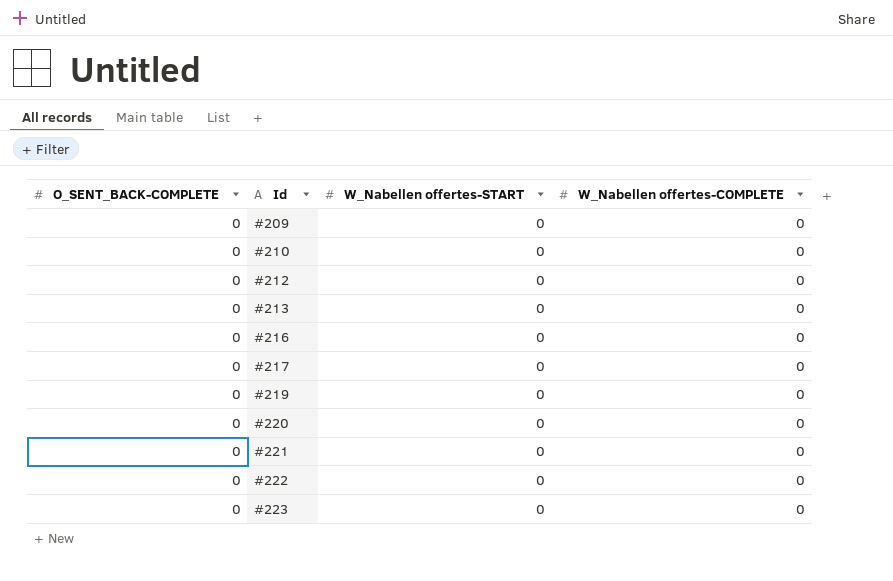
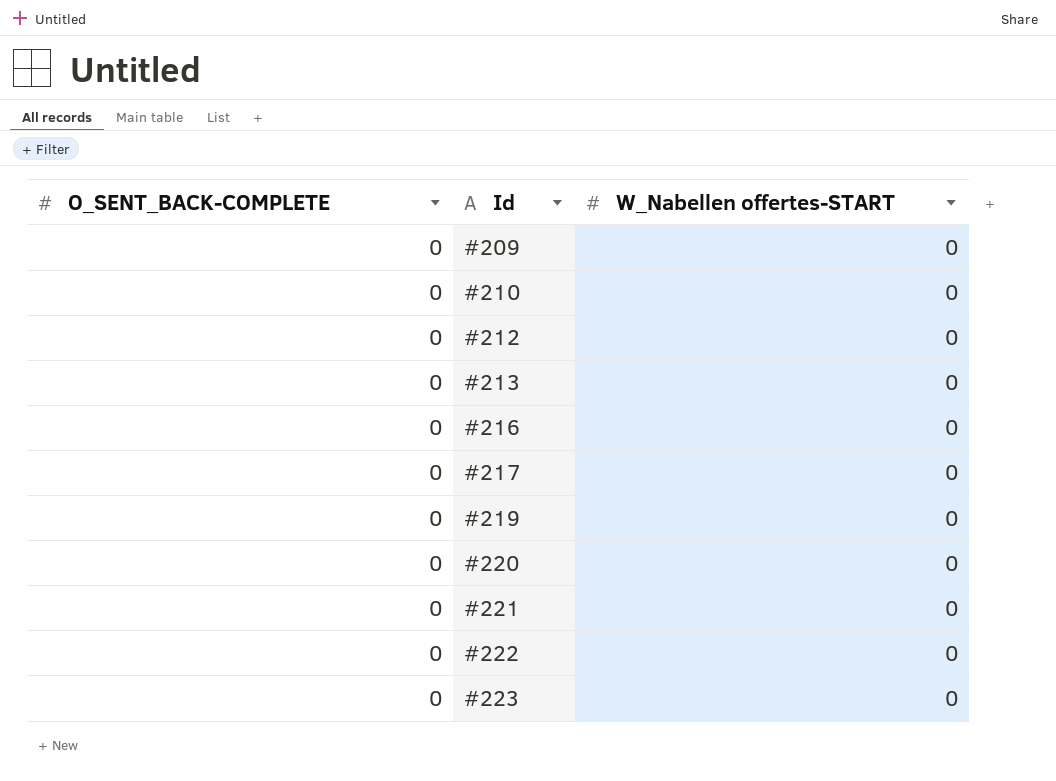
column W_Nabellen offertes-COMPLETE | position: 4 -> none

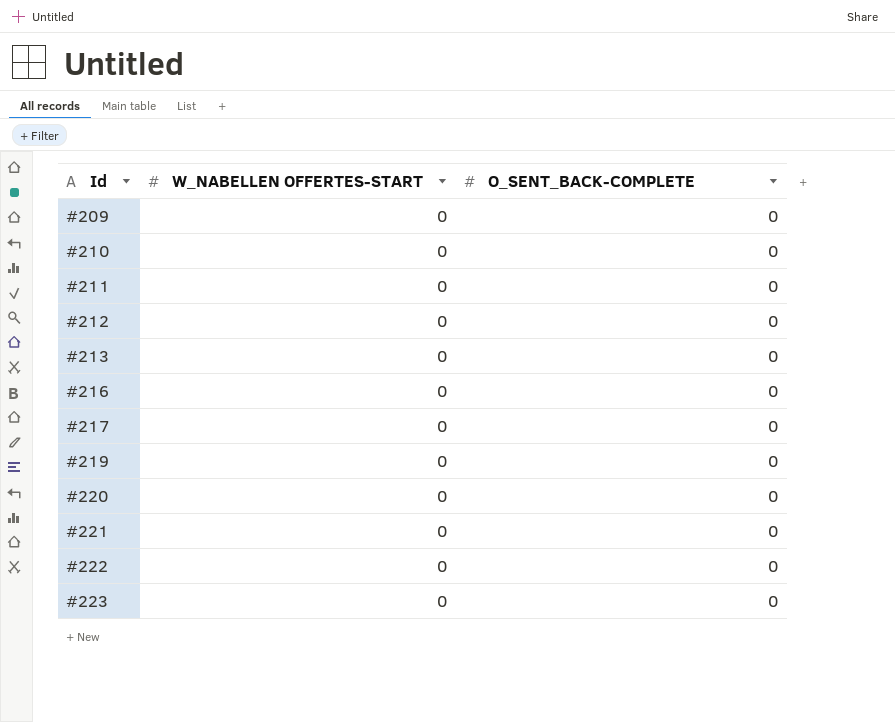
column name: W_Nabellen offertes-START -> W_NABELLEN OFFERTES-START
column O_SENT_BACK-COMPLETE | position: 1 -> 3
row #211: none -> 0 | 0

